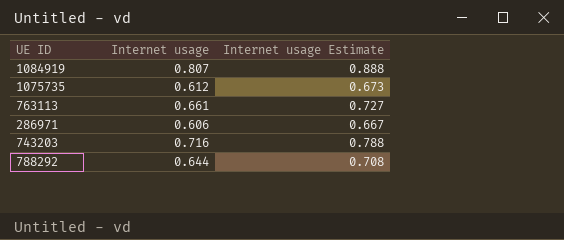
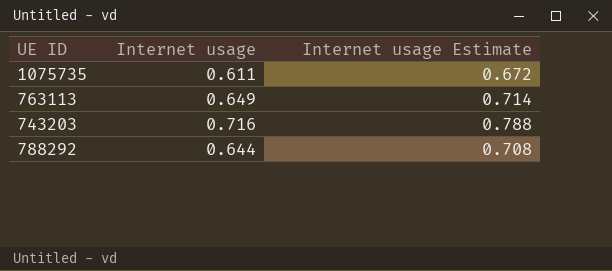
row 1084919: 0.807 | 0.888 -> none
row 286971: 0.606 | 0.667 -> none
1075735 | Internet usage: 0.612 -> 0.611
1075735 | Internet usage Estimate: 0.673 -> 0.672
763113 | Internet usage: 0.661 -> 0.649
763113 | Internet usage Estimate: 0.727 -> 0.714

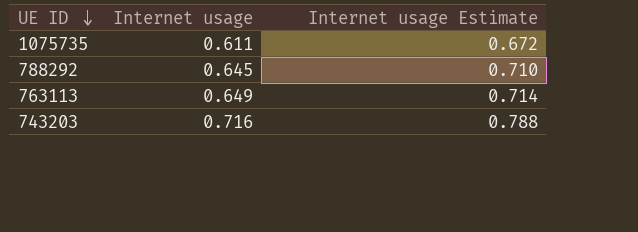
row order: none -> UE ID descending
788292 | Internet usage: 0.644 -> 0.645
788292 | Internet usage Estimate: 0.708 -> 0.710

